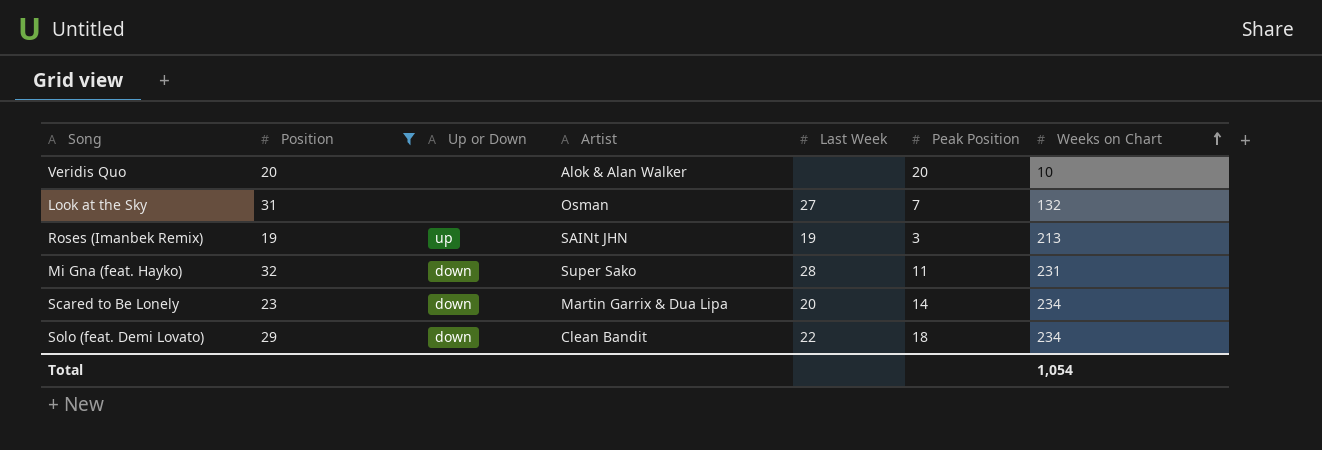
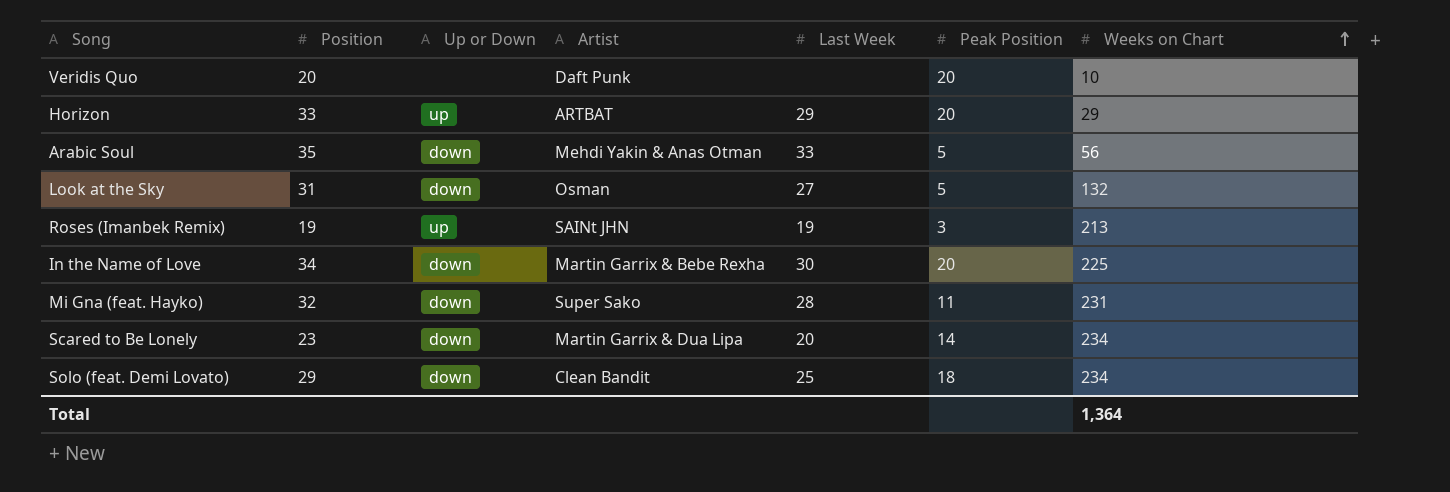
filter: Position <= 32 -> none
Veridis Quo | Artist: Alok & Alan Walker -> Daft Punk
Look at the Sky | Up or Down: none -> down
Look at the Sky | Peak Position: 7 -> 5
Solo (feat. Demi Lovato) | Last Week: 22 -> 25
Total | Weeks on Chart: 1,054 -> 1,364

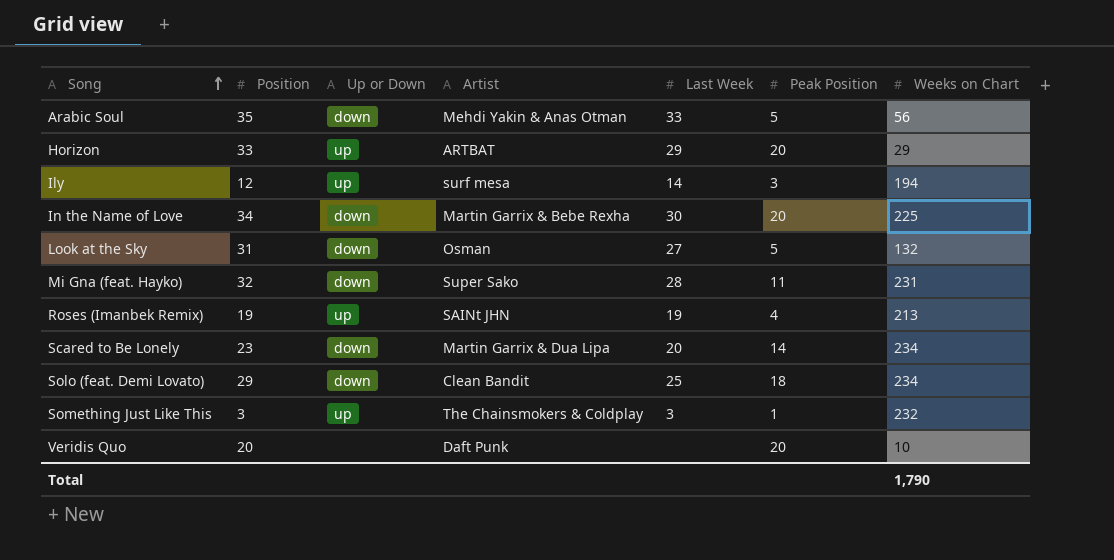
row order: Weeks on Chart ascending -> Song ascending
row Ily: none -> 12 | up | surf mesa | 14 | 3 | 194
Roses (Imanbek Remix) | Peak Position: 3 -> 4
row Something Just Like This: none -> 3 | up | The Chainsmokers & Coldplay | 3 | 1 | 232
Total | Weeks on Chart: 1,364 -> 1,790

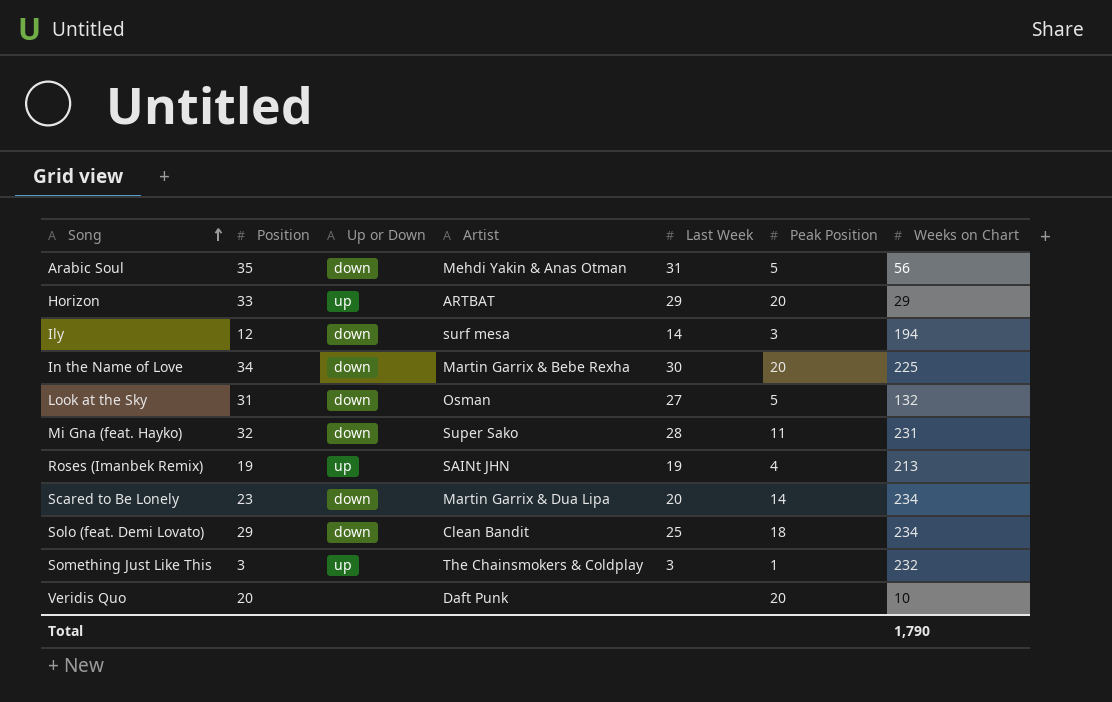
Arabic Soul | Last Week: 33 -> 31
Ily | Up or Down: up -> down

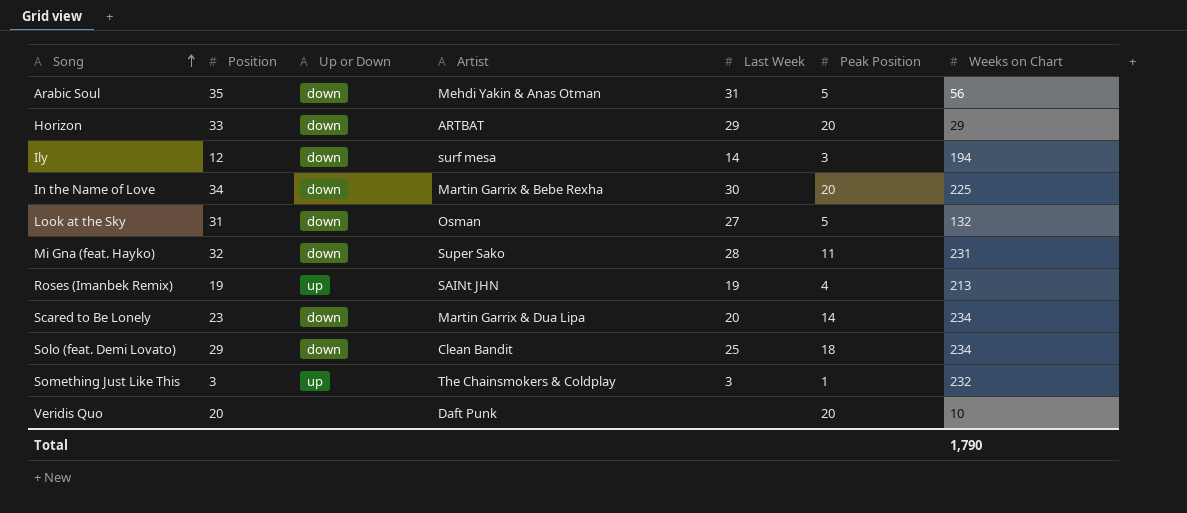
Horizon | Up or Down: up -> down

